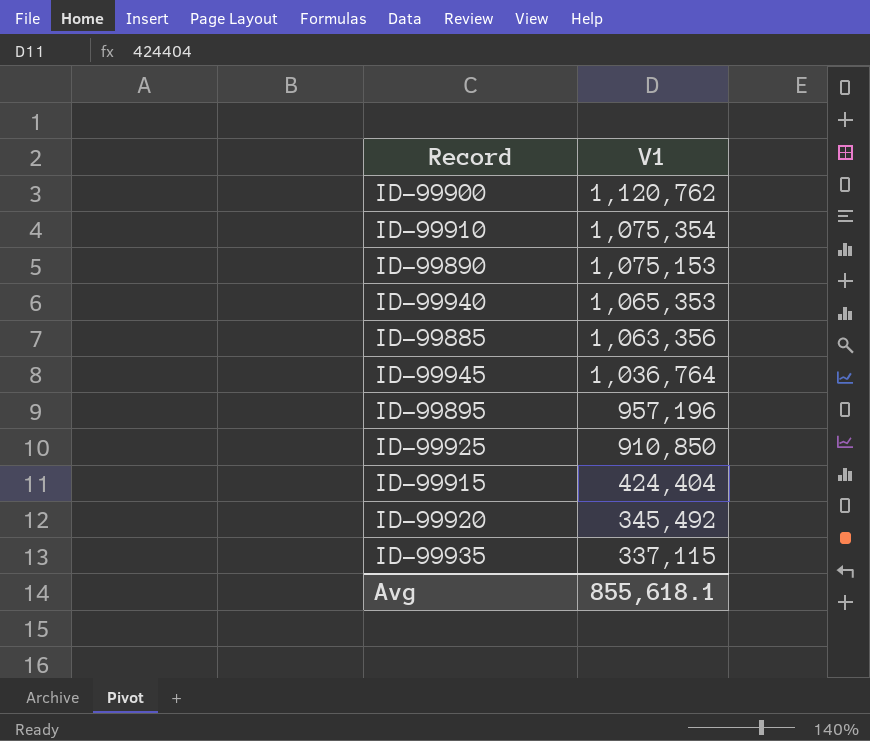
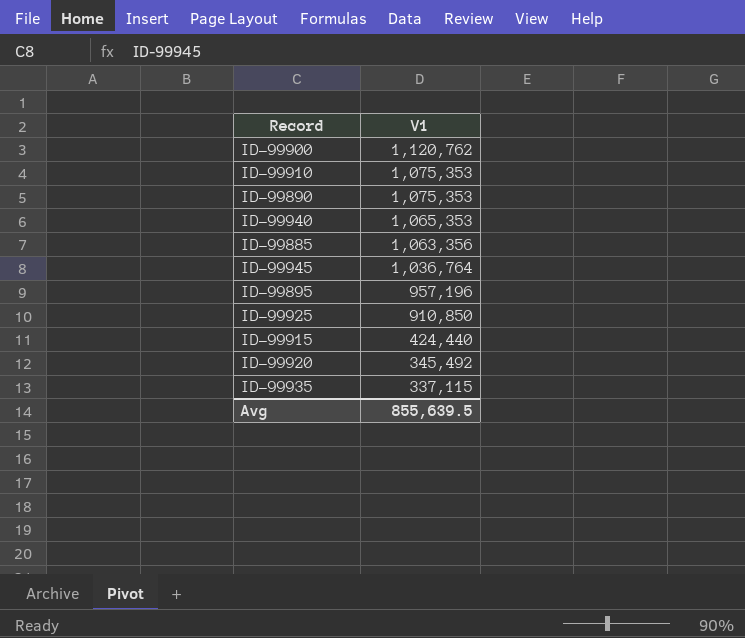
ID-99910 | V1: 1,075,354 -> 1,075,353
ID-99890 | V1: 1,075,153 -> 1,075,353
ID-99915 | V1: 424,404 -> 424,440
Avg | V1: 855,618.1 -> 855,639.5

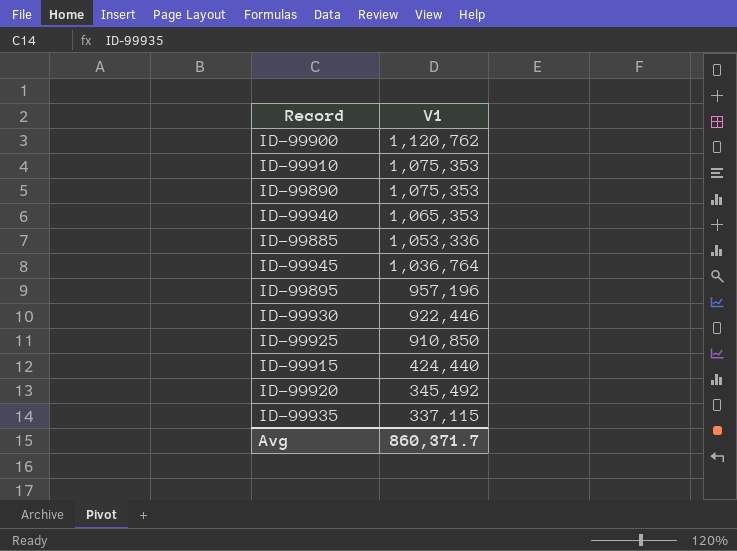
ID-99885 | V1: 1,063,356 -> 1,053,336
row ID-99930: none -> 922,446
Avg | V1: 855,639.5 -> 860,371.7

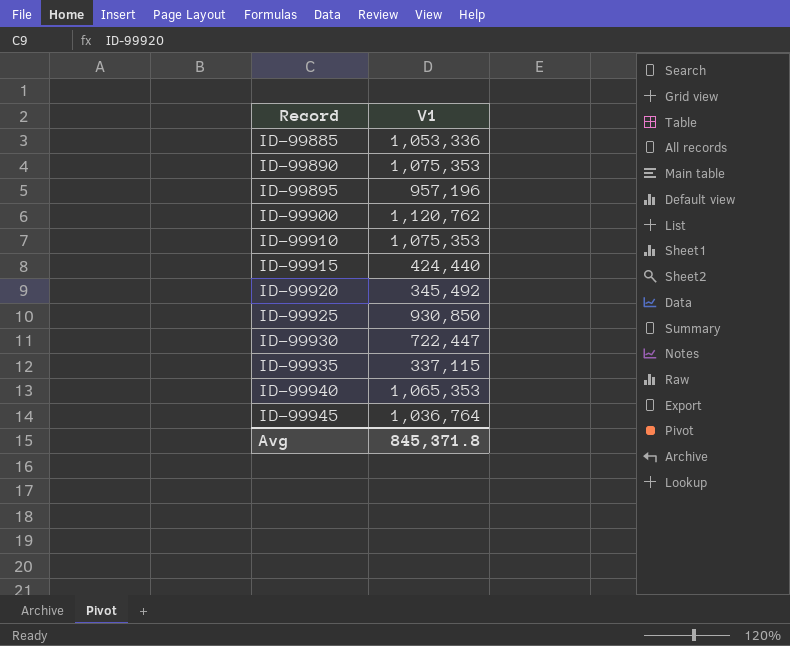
row order: V1 descending -> Record ascending
ID-99925 | V1: 910,850 -> 930,850
ID-99930 | V1: 922,446 -> 722,447
Avg | V1: 860,371.7 -> 845,371.8

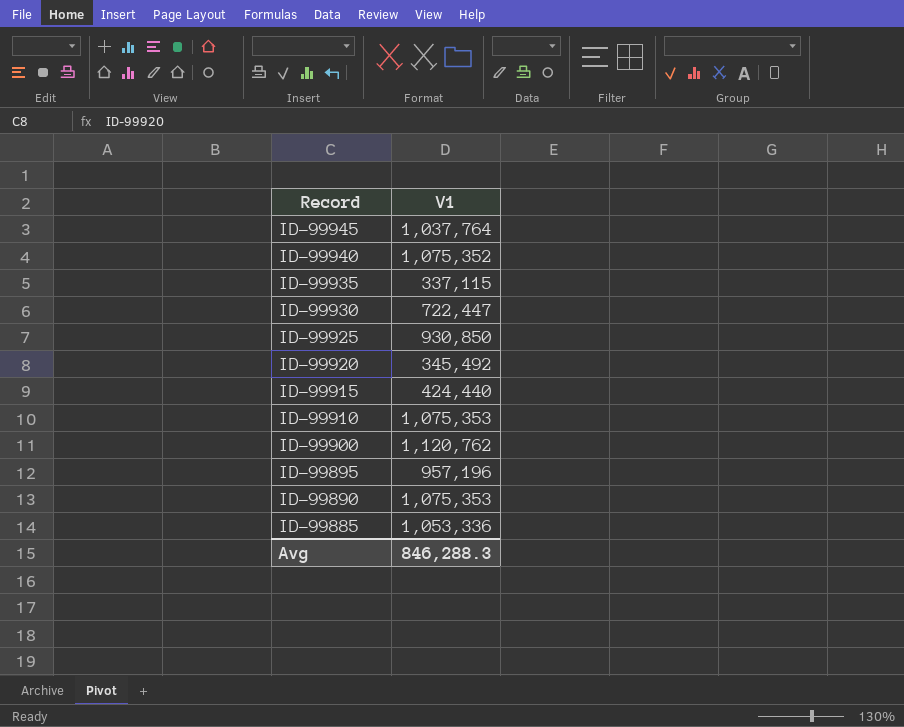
row order: Record ascending -> Record descending
ID-99945 | V1: 1,036,764 -> 1,037,764
ID-99940 | V1: 1,065,353 -> 1,075,352
Avg | V1: 845,371.8 -> 846,288.3

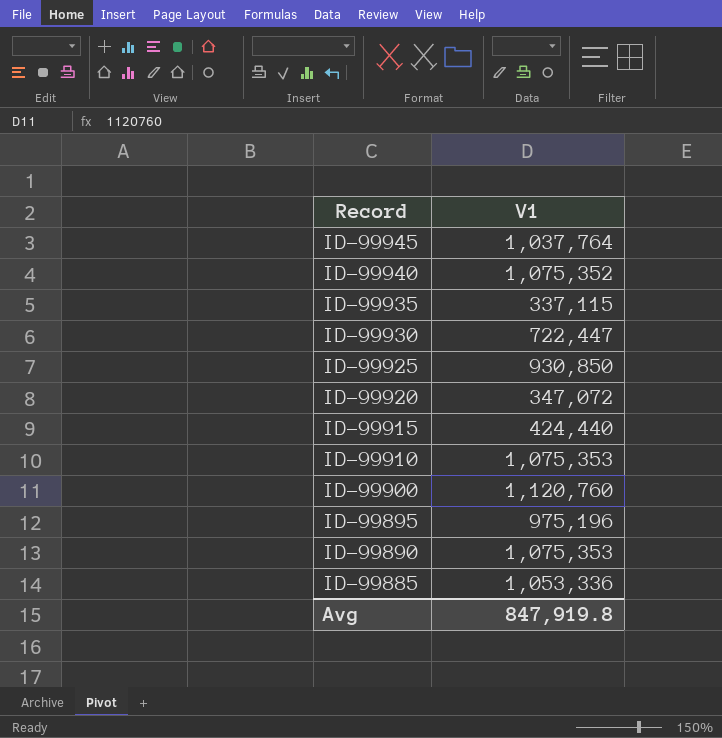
ID-99920 | V1: 345,492 -> 347,072
ID-99900 | V1: 1,120,762 -> 1,120,760
ID-99895 | V1: 957,196 -> 975,196
Avg | V1: 846,288.3 -> 847,919.8

